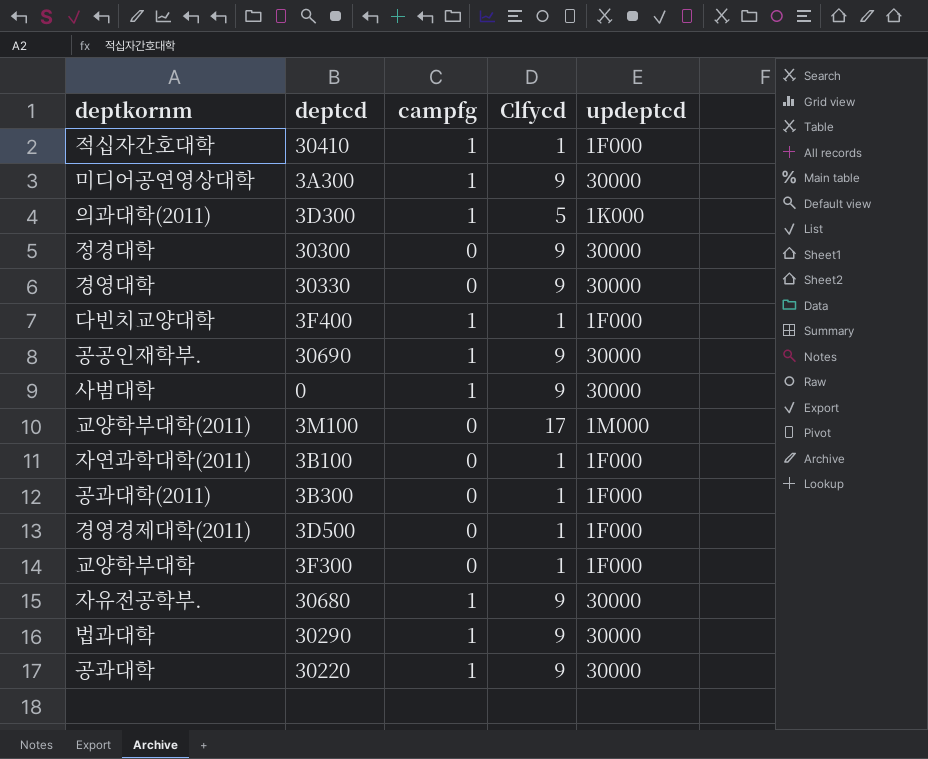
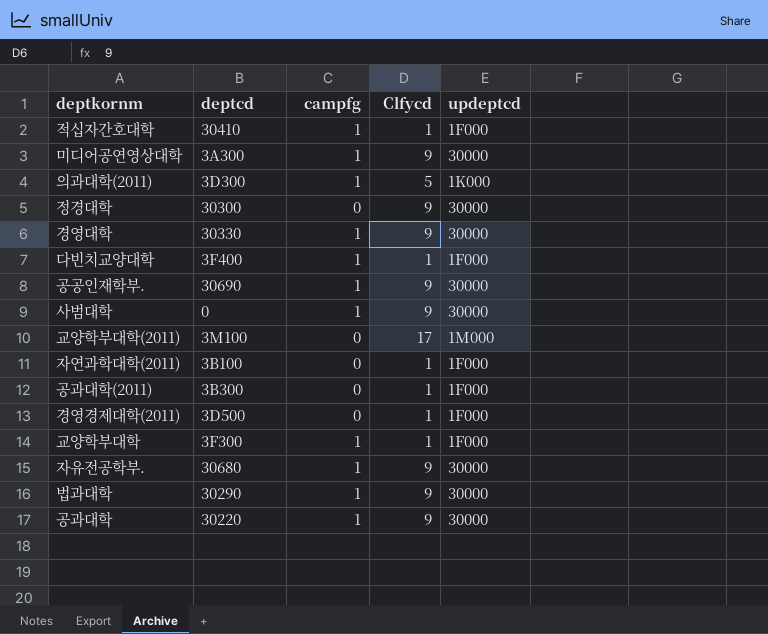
경영대학 | campfg: 0 -> 1
교양학부대학 | campfg: 0 -> 1

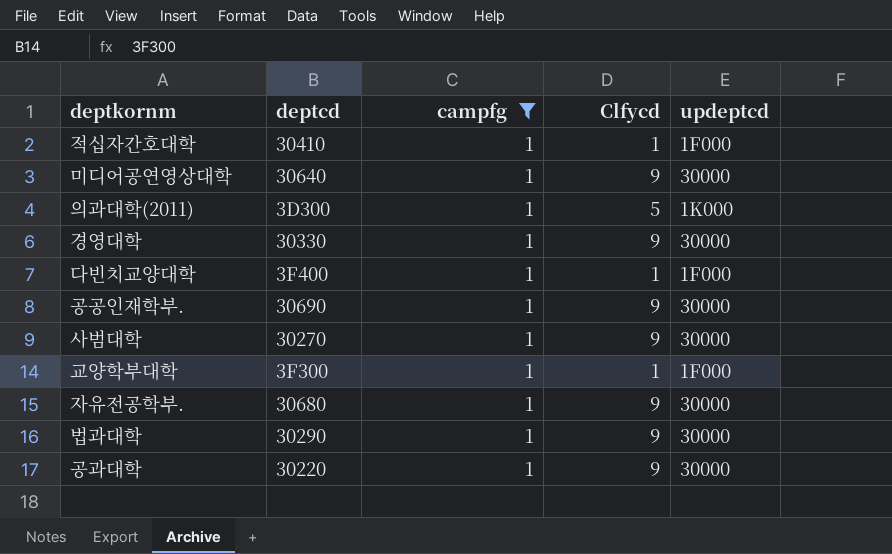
filter: none -> campfg = 1
미디어공연영상대학 | deptcd: 3A300 -> 30640
사범대학 | deptcd: 0 -> 30270

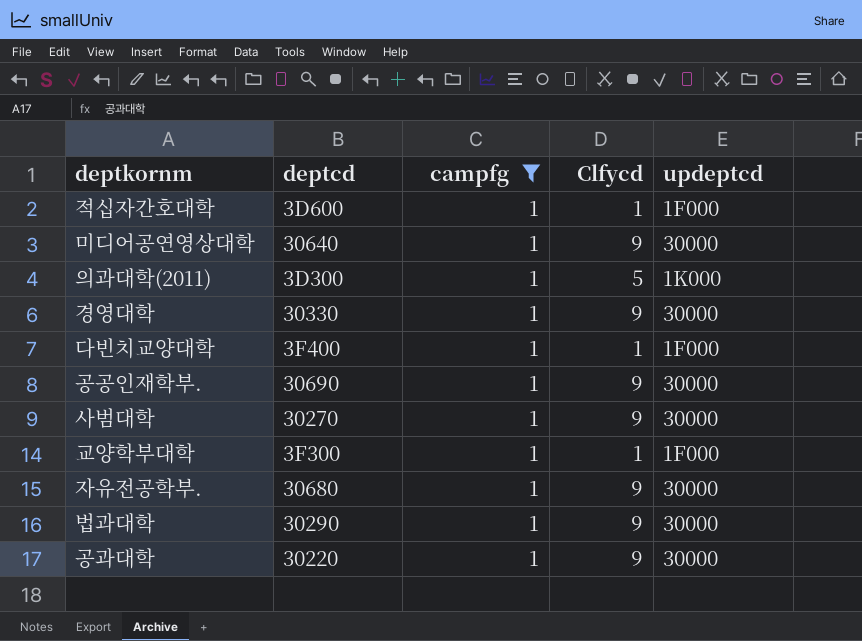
적십자간호대학 | deptcd: 30410 -> 3D600

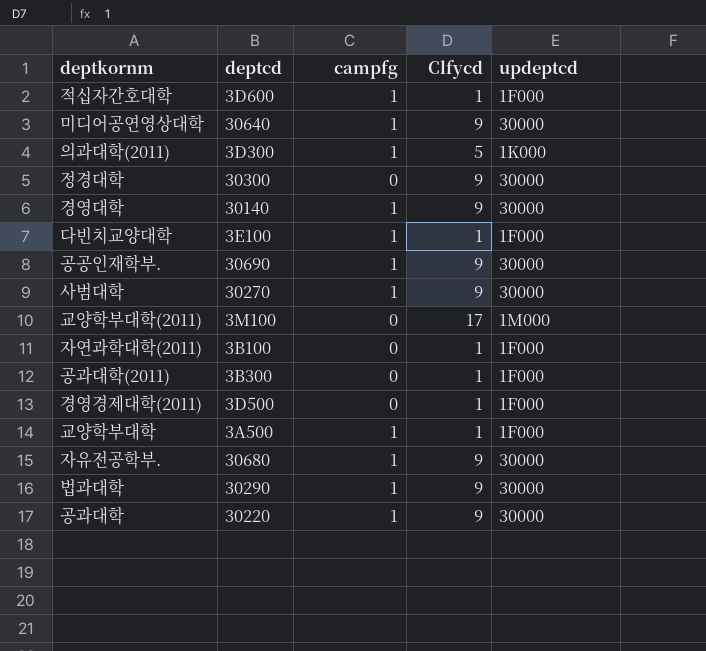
filter: campfg = 1 -> none
경영대학 | deptcd: 30330 -> 30140
다빈치교양대학 | deptcd: 3F400 -> 3E100
교양학부대학 | deptcd: 3F300 -> 3A500

